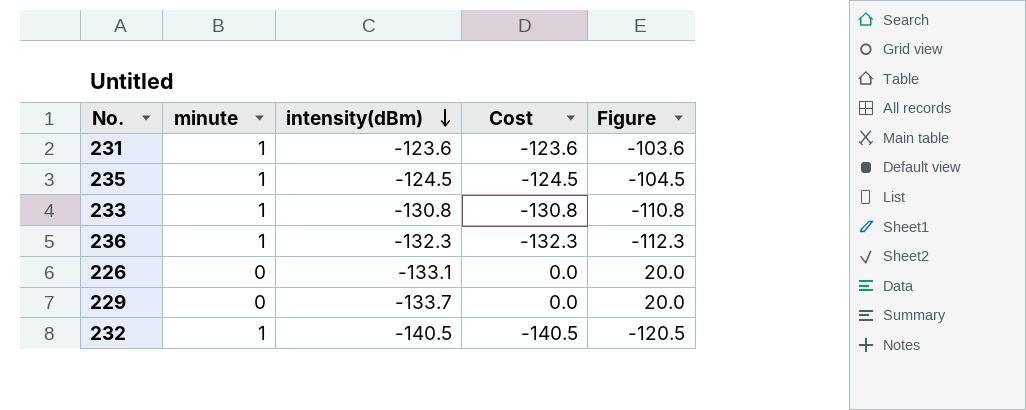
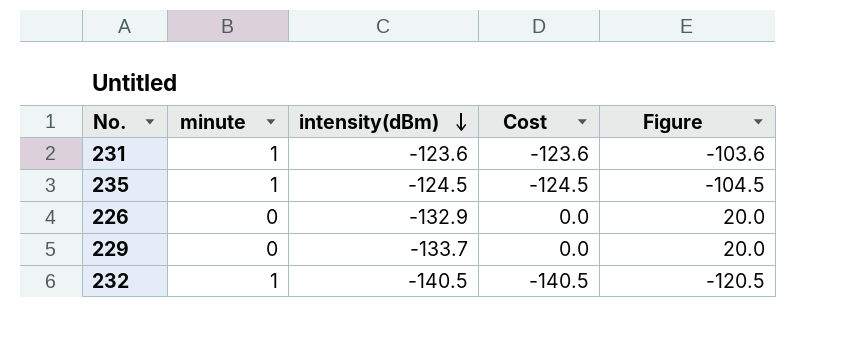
row 233: 1 | -130.8 | -130.8 | -110.8 -> none
row 236: 1 | -132.3 | -132.3 | -112.3 -> none
226 | intensity(dBm): -133.1 -> -132.9

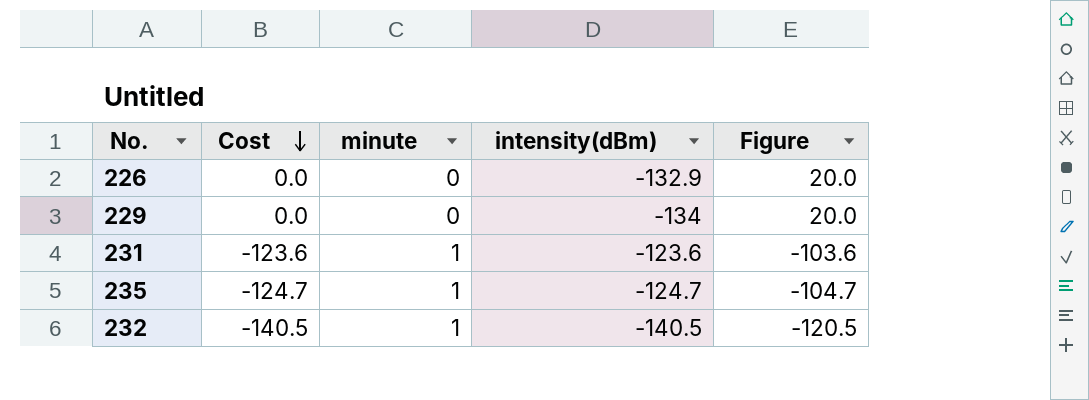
row order: intensity(dBm) descending -> Cost descending
column Cost | position: 4 -> 2
229 | intensity(dBm): -133.7 -> -134
235 | Cost: -124.5 -> -124.7
235 | intensity(dBm): -124.5 -> -124.7
235 | Figure: -104.5 -> -104.7

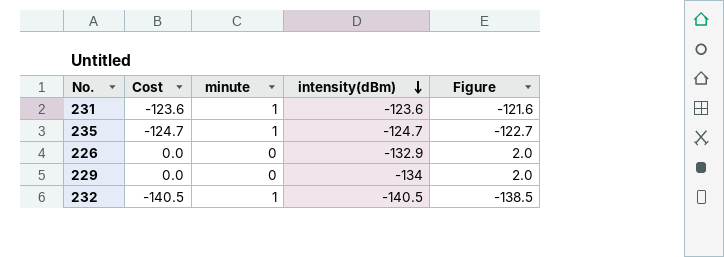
row order: Cost descending -> intensity(dBm) descending
column Figure | formula: [Cost] + 20 -> [Cost] + 2

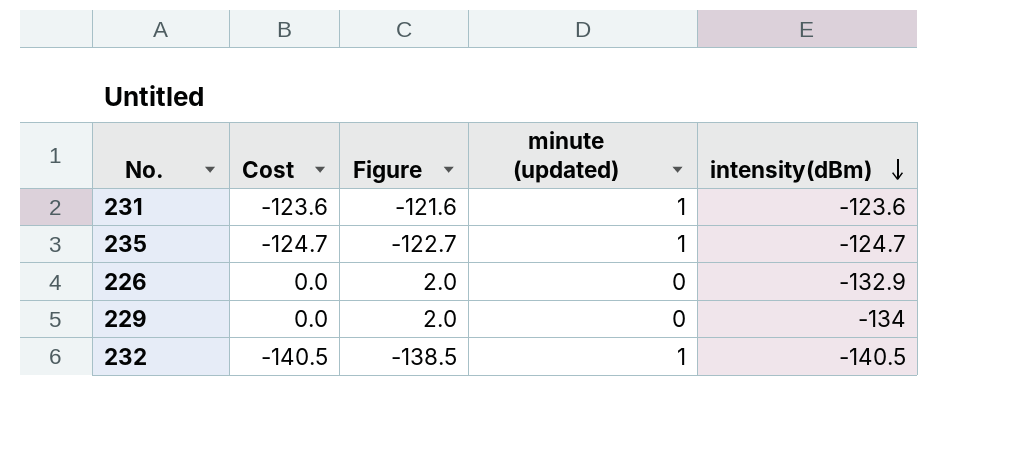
column Figure | position: 5 -> 3
column name: minute -> minute (updated)

